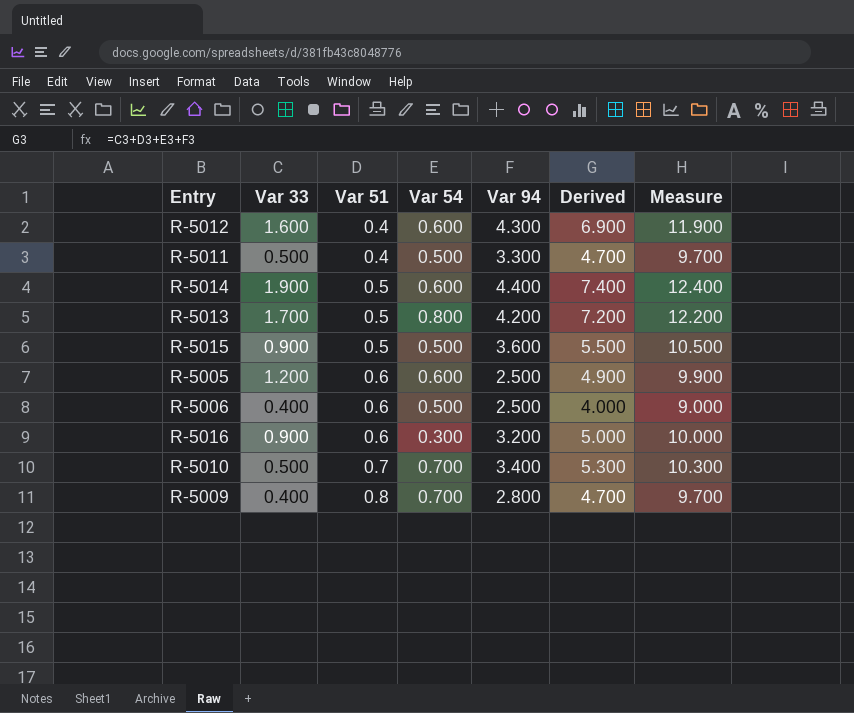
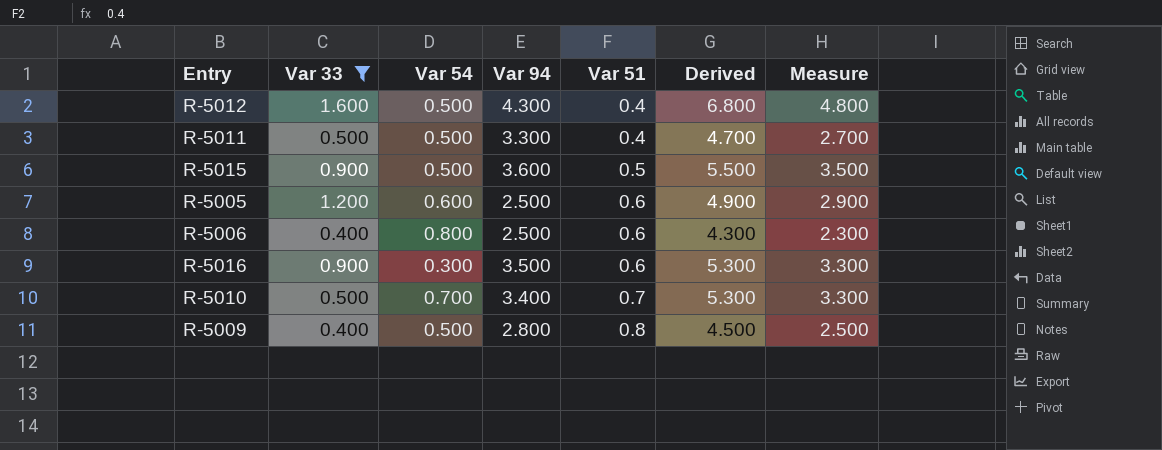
filter: none -> Var 33 <= 1.600
column Var 51 | position: 3 -> 5
column Measure | formula: [Derived] + 5 -> [Derived] - 2
R-5012 | Var 54: 0.600 -> 0.500
R-5012 | Derived: 6.900 -> 6.800
R-5006 | Var 54: 0.500 -> 0.800
R-5006 | Derived: 4.000 -> 4.300
R-5016 | Var 94: 3.200 -> 3.500
R-5016 | Derived: 5.000 -> 5.300
R-5009 | Var 54: 0.700 -> 0.500
R-5009 | Derived: 4.700 -> 4.500

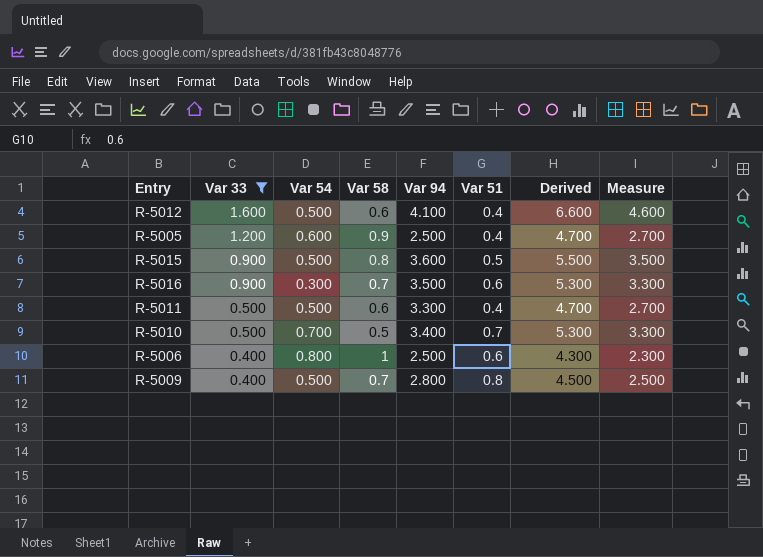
row order: Var 51 ascending -> Var 33 descending
column Var 58 | position: none -> 4
R-5012 | Var 94: 4.300 -> 4.100
R-5012 | Derived: 6.800 -> 6.600
R-5012 | Measure: 4.800 -> 4.600
R-5005 | Var 51: 0.6 -> 0.4
R-5005 | Derived: 4.900 -> 4.700
R-5005 | Measure: 2.900 -> 2.700

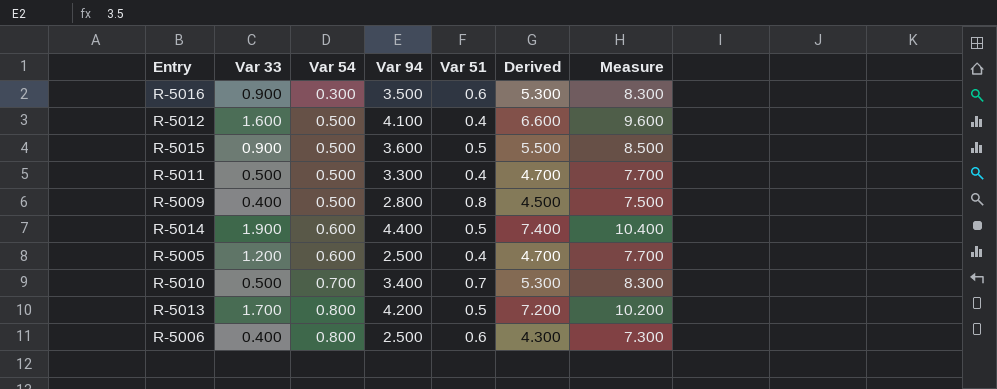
filter: Var 33 <= 1.600 -> none
row order: Var 33 descending -> Var 54 ascending
column Var 58 | position: 4 -> none
column Measure | formula: [Derived] - 2 -> [Derived] + 3

